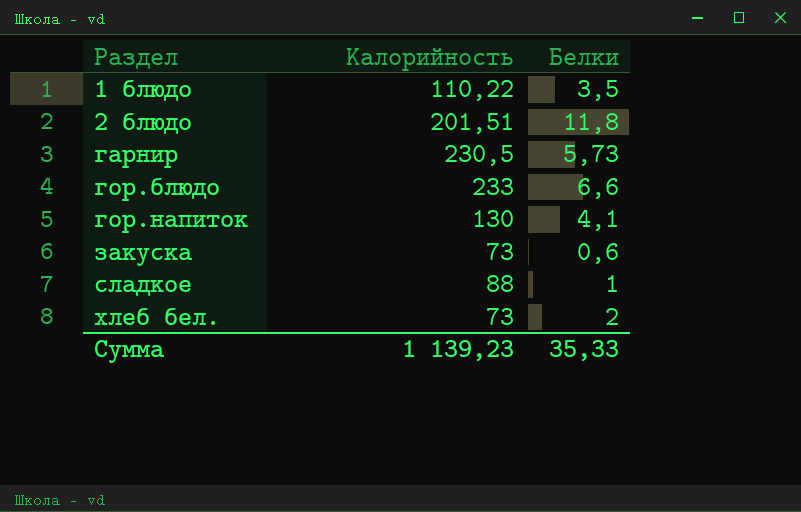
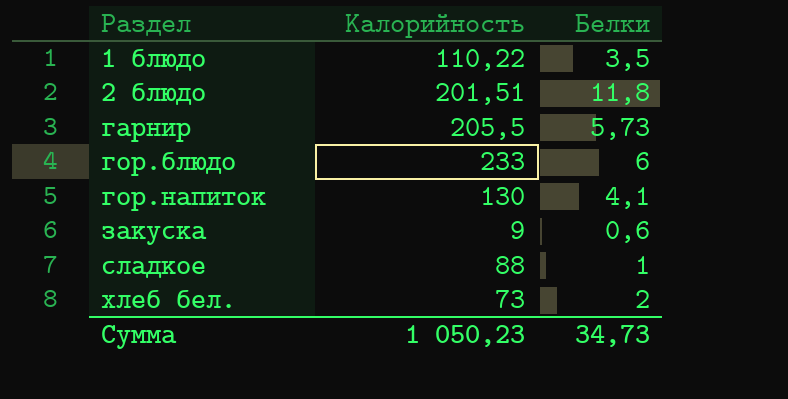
гарнир | Калорийность: 230,5 -> 205,5
гор.блюдо | Белки: 6,6 -> 6
закуска | Калорийность: 73 -> 9
Сумма | Калорийность: 1 139,23 -> 1 050,23
Сумма | Белки: 35,33 -> 34,73

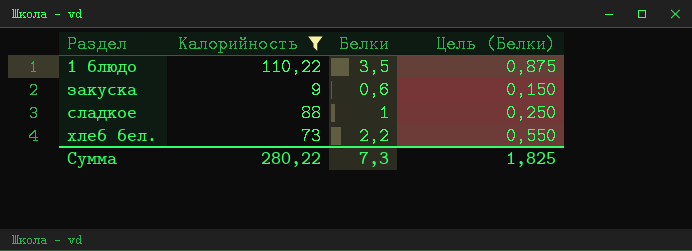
filter: none -> Калорийность <= 110,22
column Цель (Белки) | formula: none -> [Белки] * 0,25
хлеб бел. | Белки: 2 -> 2,2
Сумма | Калорийность: 1 050,23 -> 280,22
Сумма | Белки: 34,73 -> 7,3

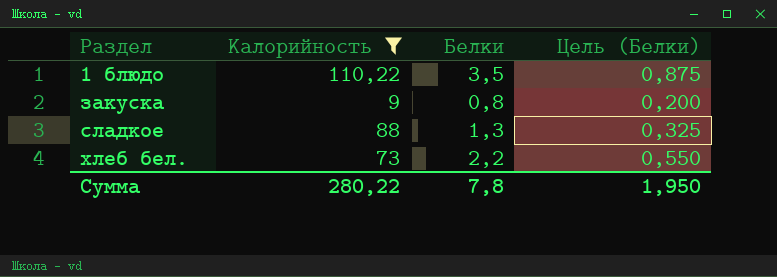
закуска | Белки: 0,6 -> 0,8
закуска | Цель (Белки): 0,150 -> 0,200
сладкое | Белки: 1 -> 1,3
сладкое | Цель (Белки): 0,250 -> 0,325
Сумма | Белки: 7,3 -> 7,8
Сумма | Цель (Белки): 1,825 -> 1,950

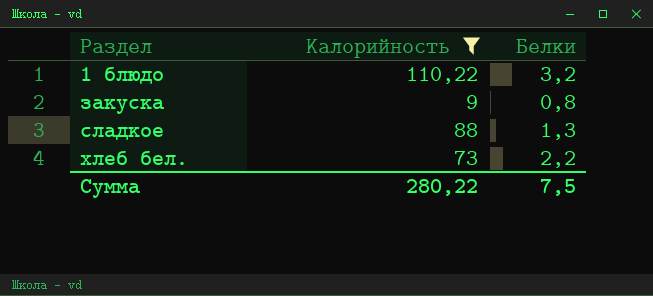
column Цель (Белки) | formula: [Белки] * 0,25 -> none
1 блюдо | Белки: 3,5 -> 3,2
Сумма | Белки: 7,8 -> 7,5

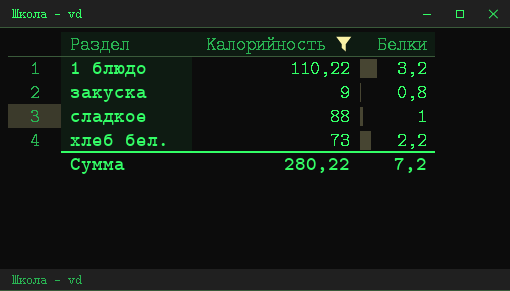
сладкое | Белки: 1,3 -> 1
Сумма | Белки: 7,5 -> 7,2

